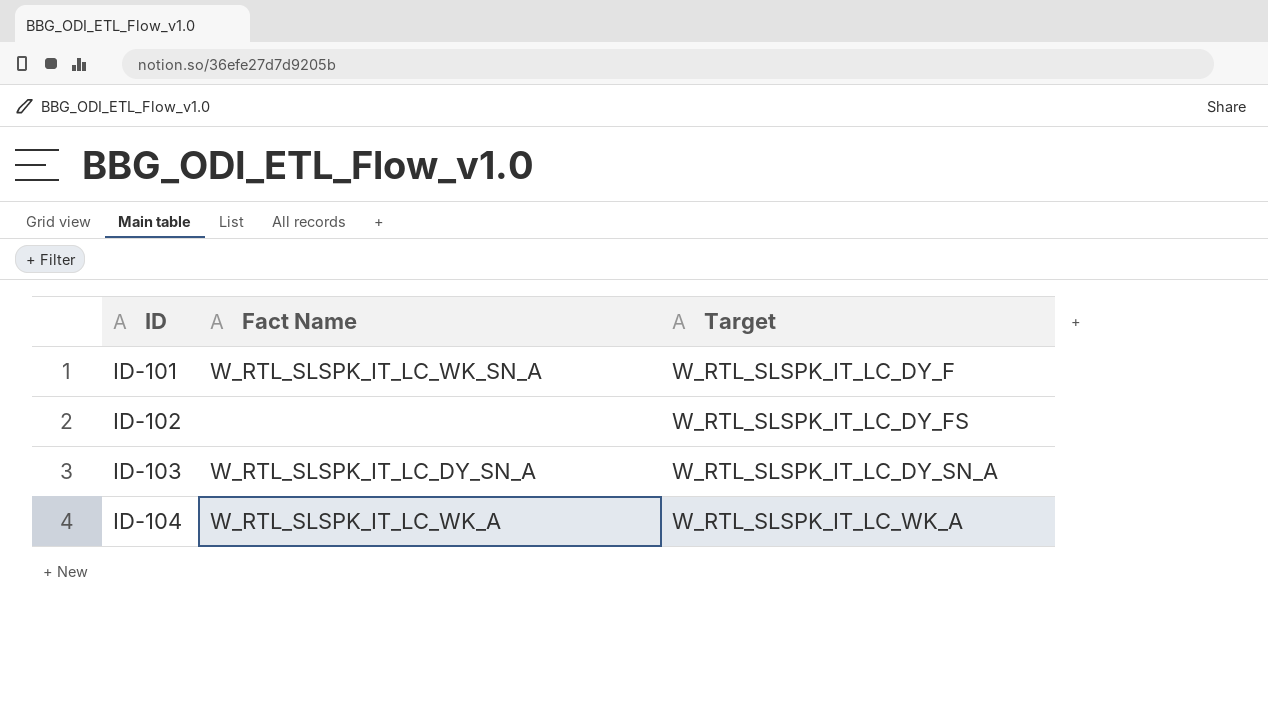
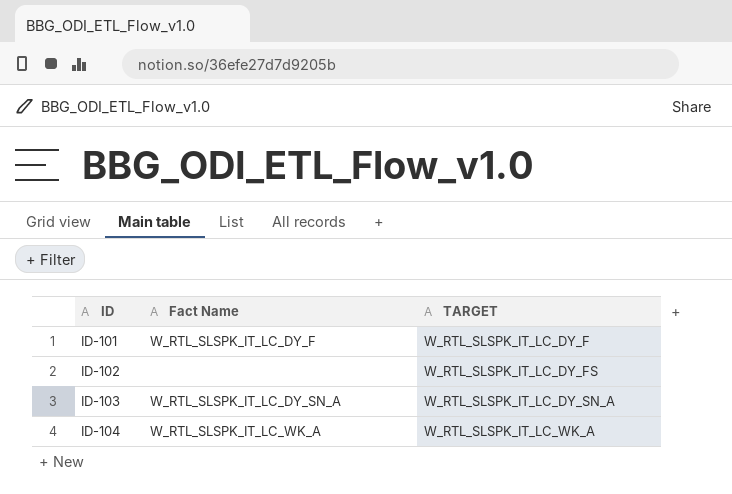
column name: Target -> TARGET
ID-101 | Fact Name: W_RTL_SLSPK_IT_LC_WK_SN_A -> W_RTL_SLSPK_IT_LC_DY_F

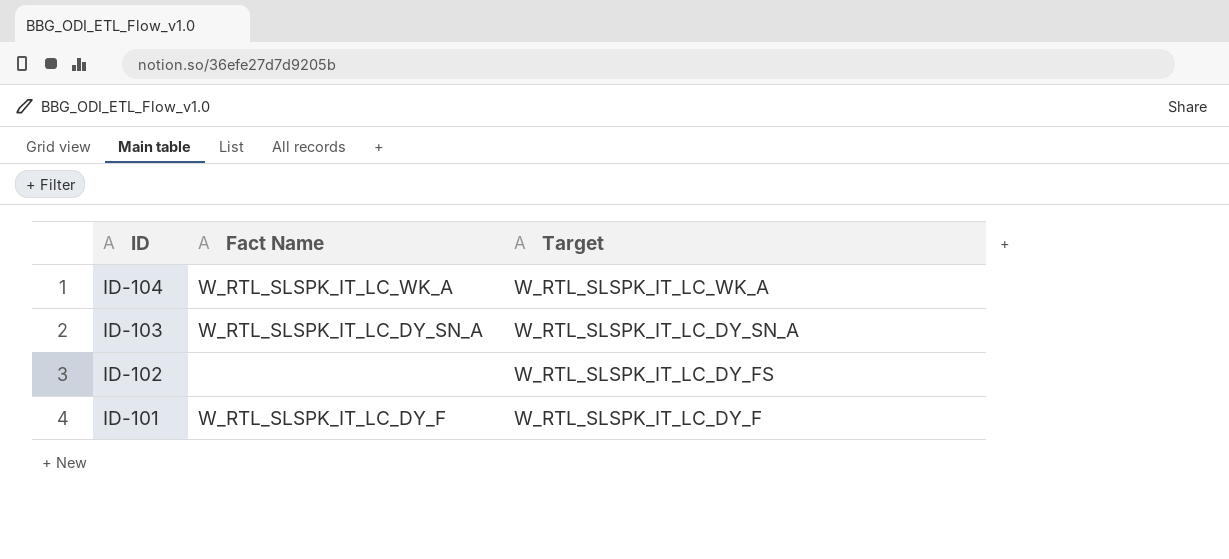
row order: ID ascending -> ID descending
column name: TARGET -> Target

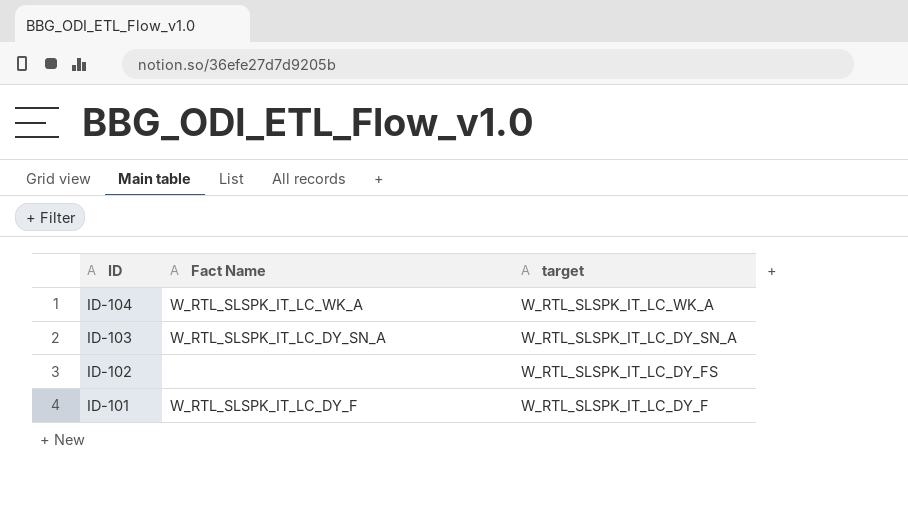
column name: Target -> target

